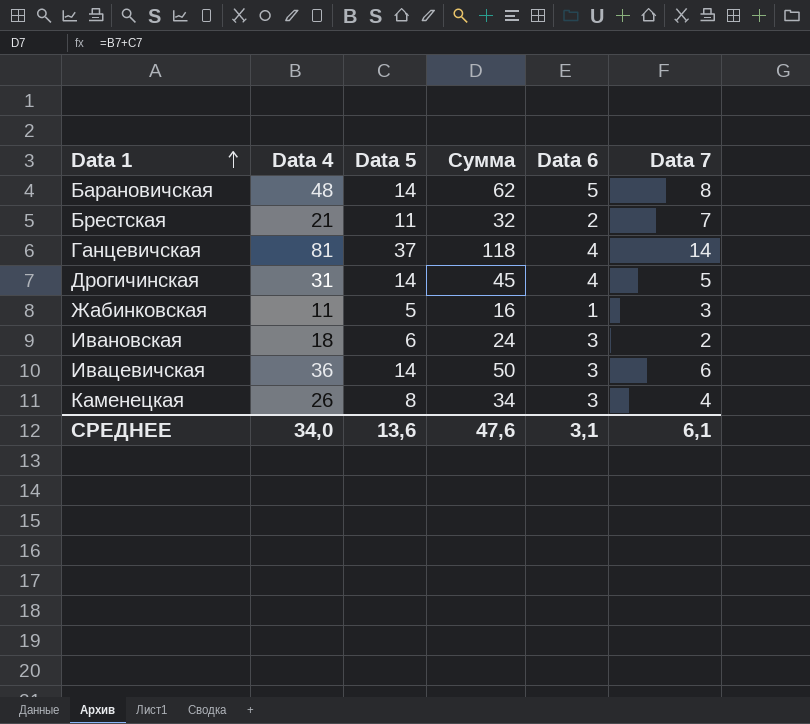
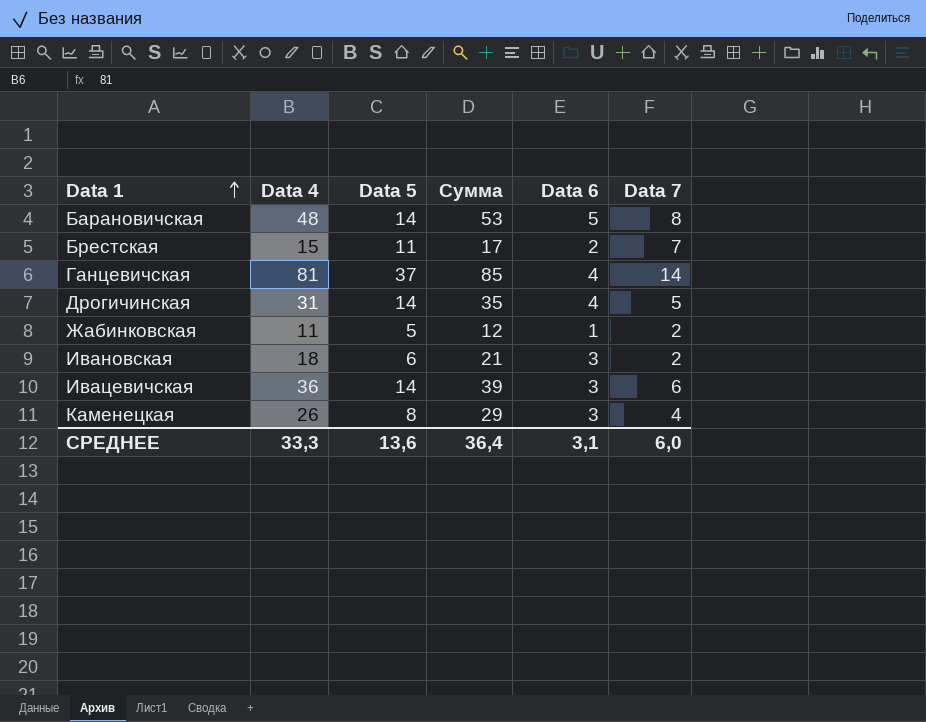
column Сумма | formula: [Data 4] + [Data 5] -> [Data 4] + [Data 6]
Брестская | Data 4: 21 -> 15
Жабинковская | Data 7: 3 -> 2
СРЕДНЕЕ | Data 4: 34,0 -> 33,3
СРЕДНЕЕ | Сумма: 47,6 -> 36,4
СРЕДНЕЕ | Data 7: 6,1 -> 6,0

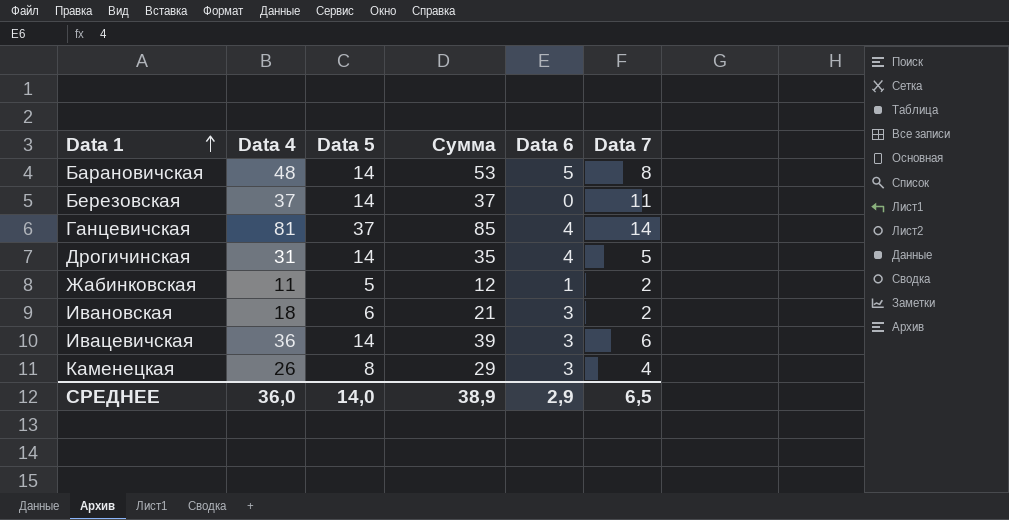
row Брестская: 15 | 11 | 17 | 2 | 7 -> none
row Березовская: none -> 37 | 14 | 37 | 0 | 11
СРЕДНЕЕ | Data 4: 33,3 -> 36,0
СРЕДНЕЕ | Data 5: 13,6 -> 14,0
СРЕДНЕЕ | Сумма: 36,4 -> 38,9
СРЕДНЕЕ | Data 6: 3,1 -> 2,9
СРЕДНЕЕ | Data 7: 6,0 -> 6,5

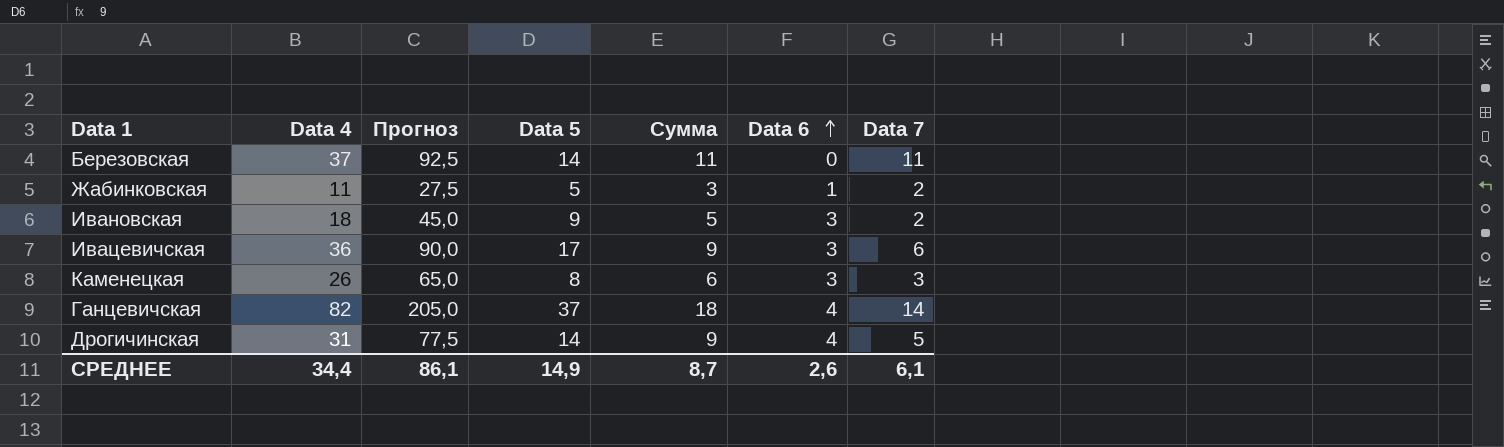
row order: Data 1 ascending -> Data 6 ascending
column Прогноз | formula: none -> [Data 4] * 2,5
column Сумма | formula: [Data 4] + [Data 6] -> [Data 6] + [Data 7]
row Барановичская: 48 | 14 | 53 | 5 | 8 -> none
Ивановская | Data 5: 6 -> 9
Ивацевичская | Data 5: 14 -> 17
Каменецкая | Data 7: 4 -> 3
Ганцевичская | Data 4: 81 -> 82
СРЕДНЕЕ | Data 4: 36,0 -> 34,4
СРЕДНЕЕ | Data 5: 14,0 -> 14,9
СРЕДНЕЕ | Сумма: 38,9 -> 8,7
СРЕДНЕЕ | Data 6: 2,9 -> 2,6
СРЕДНЕЕ | Data 7: 6,5 -> 6,1

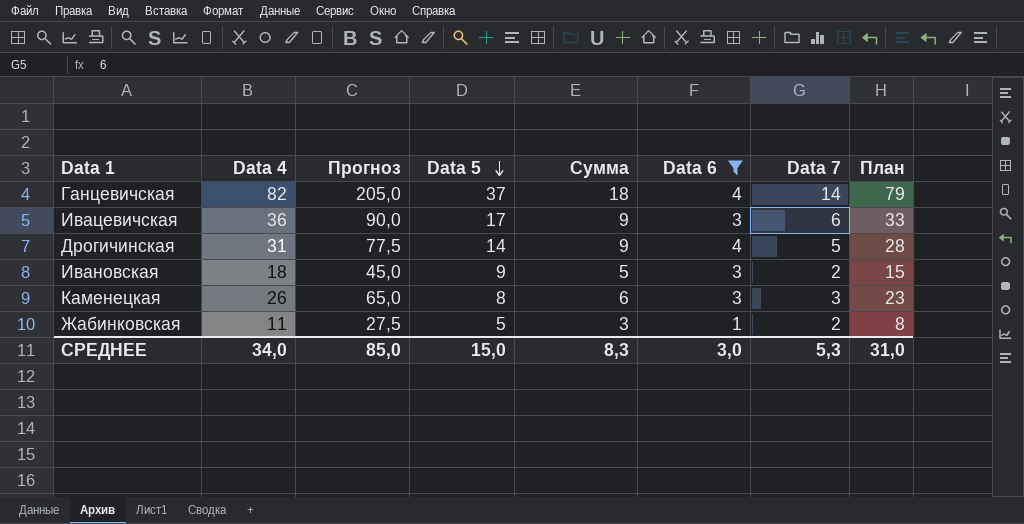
filter: none -> Data 6 != 0
row order: Data 6 ascending -> Data 5 descending
column План | formula: none -> [Data 4] - 3
СРЕДНЕЕ | Data 4: 34,4 -> 34,0
СРЕДНЕЕ | Прогноз: 86,1 -> 85,0
СРЕДНЕЕ | Data 5: 14,9 -> 15,0
СРЕДНЕЕ | Сумма: 8,7 -> 8,3
СРЕДНЕЕ | Data 6: 2,6 -> 3,0
СРЕДНЕЕ | Data 7: 6,1 -> 5,3

